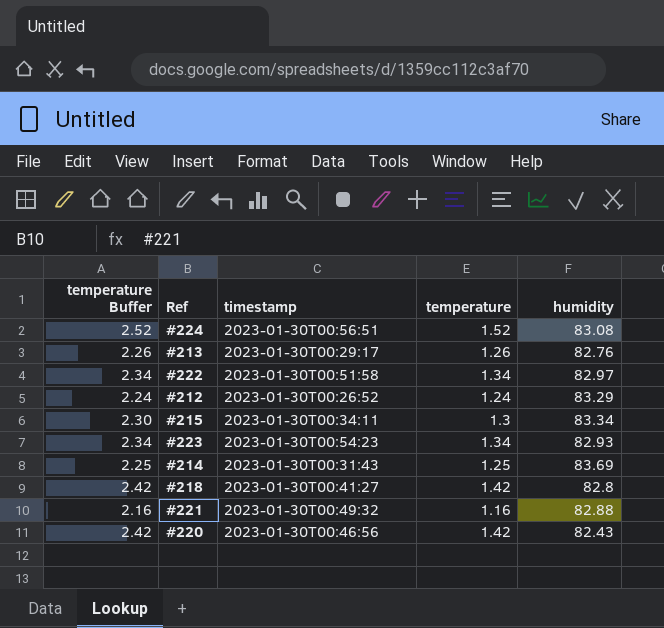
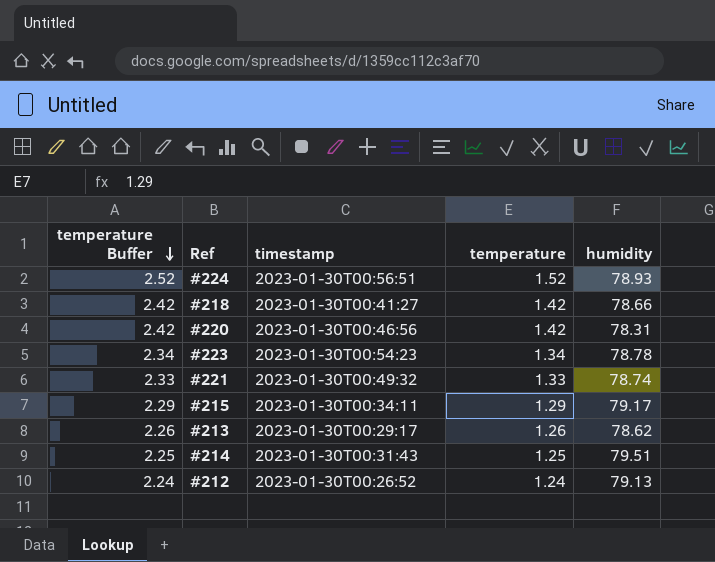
row order: none -> temperature Buffer descending
row #222: 2.34 | 2023-01-30T00:51:58 | 1.34 | 82.97 -> none
#224 | humidity: 83.08 -> 78.93
#218 | humidity: 82.8 -> 78.66
#220 | humidity: 82.43 -> 78.31
#223 | humidity: 82.93 -> 78.78
#221 | temperature Buffer: 2.16 -> 2.33
#221 | temperature: 1.16 -> 1.33
#221 | humidity: 82.88 -> 78.74
#215 | temperature Buffer: 2.30 -> 2.29
#215 | temperature: 1.3 -> 1.29
#215 | humidity: 83.34 -> 79.17
#213 | humidity: 82.76 -> 78.62
#214 | humidity: 83.69 -> 79.51
#212 | humidity: 83.29 -> 79.13

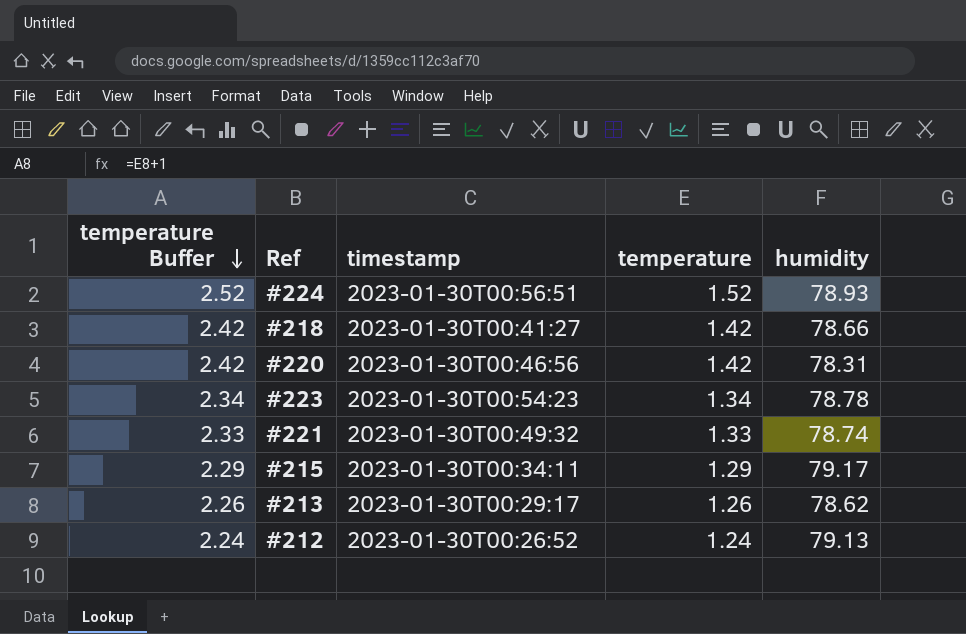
row #214: 2.25 | 2023-01-30T00:31:43 | 1.25 | 79.51 -> none

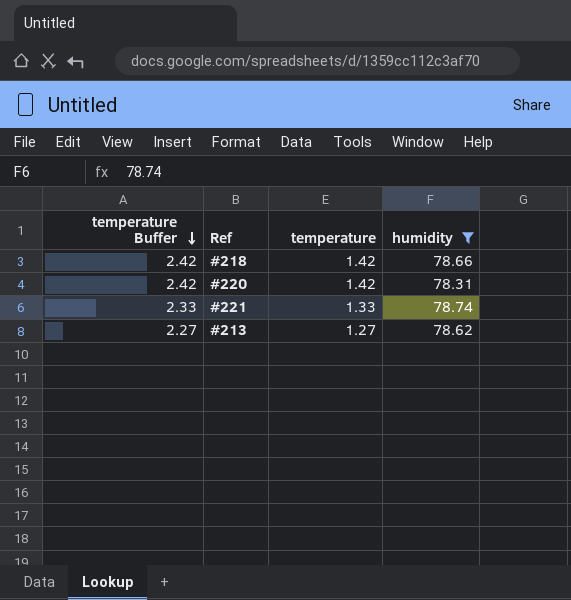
filter: none -> humidity <= 78.74
column timestamp | position: 3 -> none
#213 | temperature Buffer: 2.26 -> 2.27
#213 | temperature: 1.26 -> 1.27

